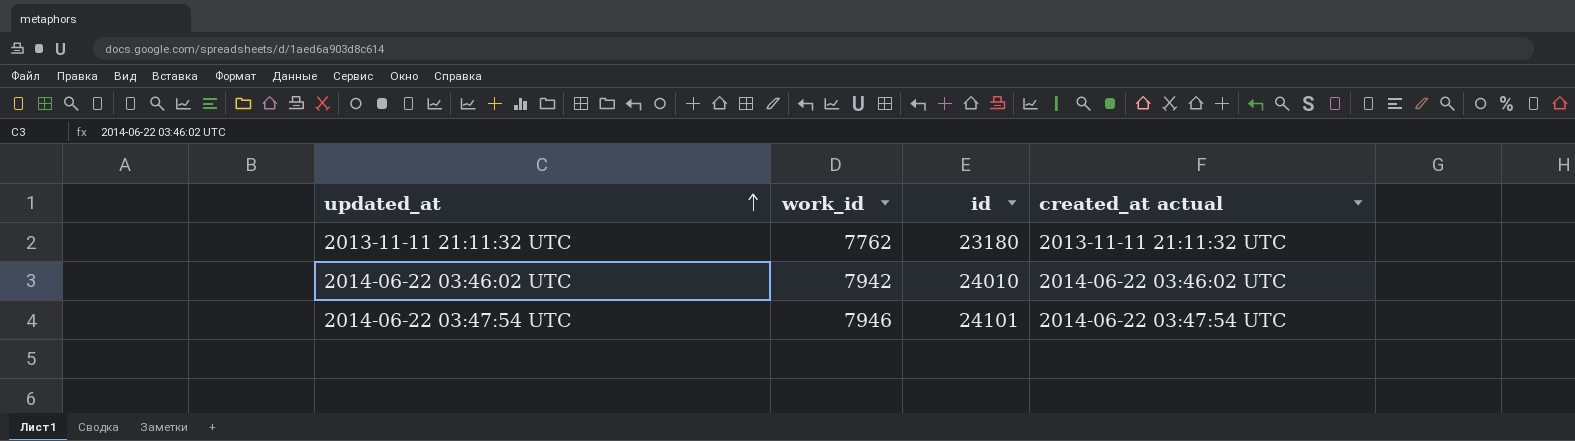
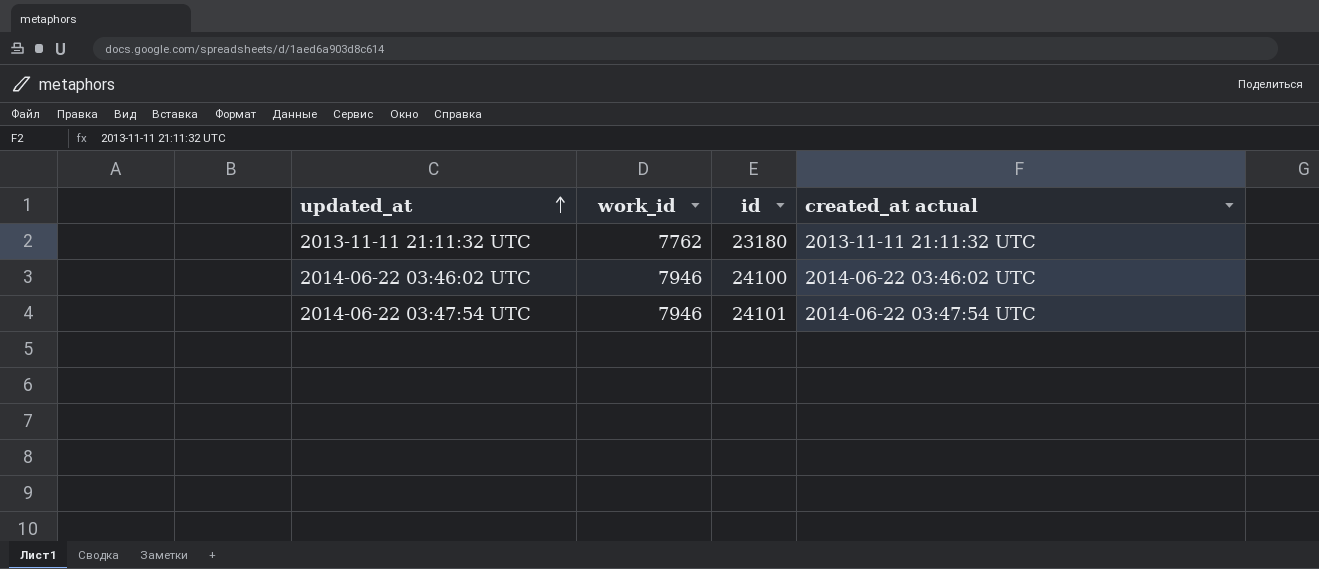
2014-06-22 03:46:02 UTC | work_id: 7942 -> 7946
2014-06-22 03:46:02 UTC | id: 24010 -> 24100

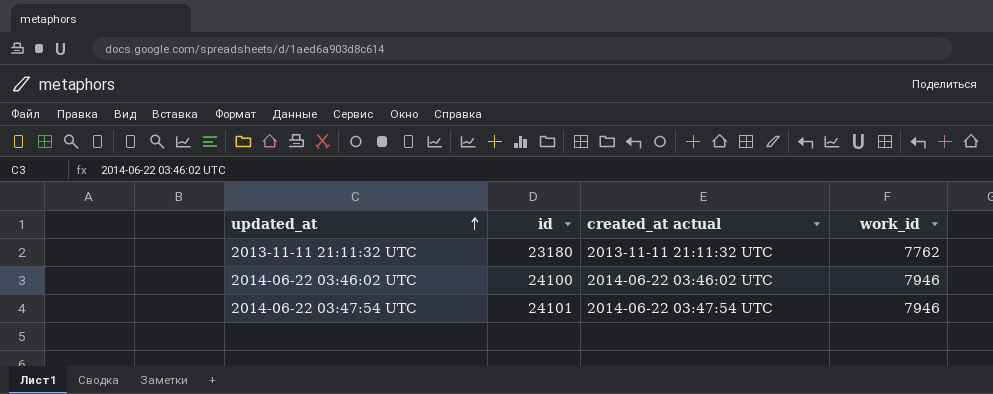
column work_id | position: 2 -> 4

